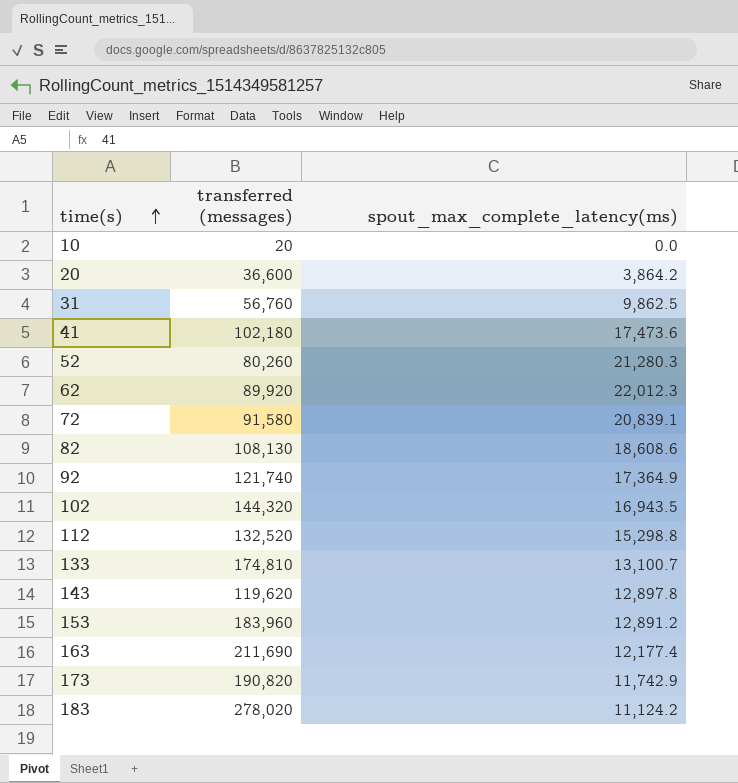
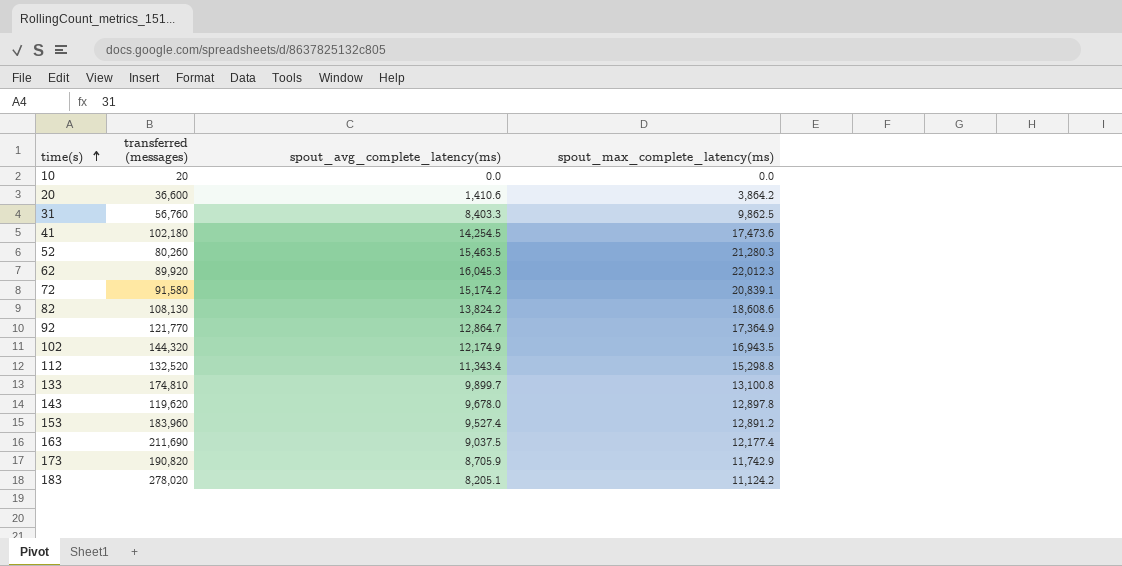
column spout_avg_complete_latency(ms) | position: none -> 3
92 | transferred (messages): 121,740 -> 121,770
133 | spout_max_complete_latency(ms): 13,100.7 -> 13,100.8

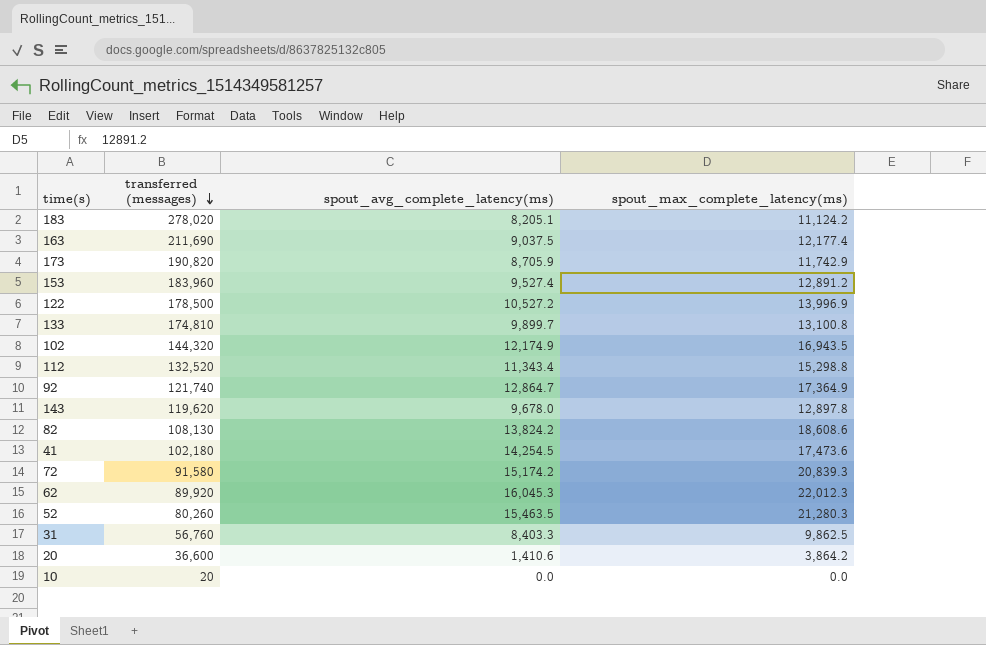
row order: time(s) ascending -> transferred (messages) descending
row 122: none -> 178,500 | 10,527.2 | 13,996.9
92 | transferred (messages): 121,770 -> 121,740
72 | spout_max_complete_latency(ms): 20,839.1 -> 20,839.3

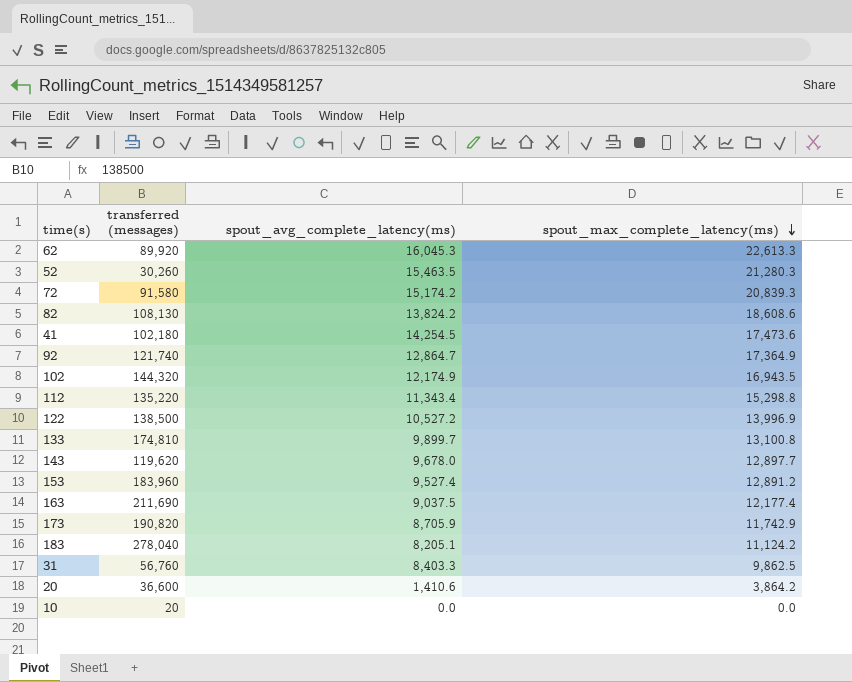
row order: transferred (messages) descending -> spout_max_complete_latency(ms) descending
62 | spout_max_complete_latency(ms): 22,012.3 -> 22,613.3
52 | transferred (messages): 80,260 -> 30,260
112 | transferred (messages): 132,520 -> 135,220
122 | transferred (messages): 178,500 -> 138,500
143 | spout_max_complete_latency(ms): 12,897.8 -> 12,897.7
183 | transferred (messages): 278,020 -> 278,040

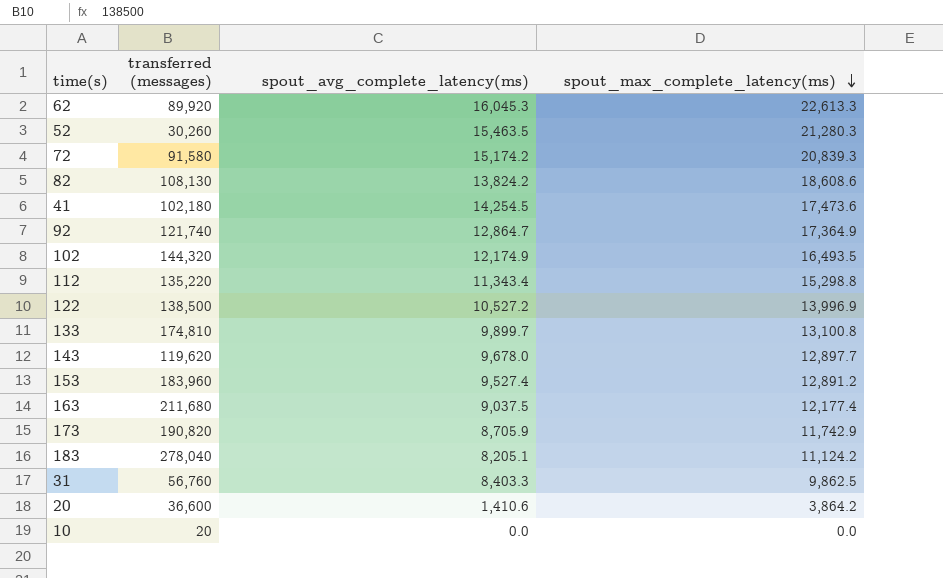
102 | spout_max_complete_latency(ms): 16,943.5 -> 16,493.5
163 | transferred (messages): 211,690 -> 211,680

